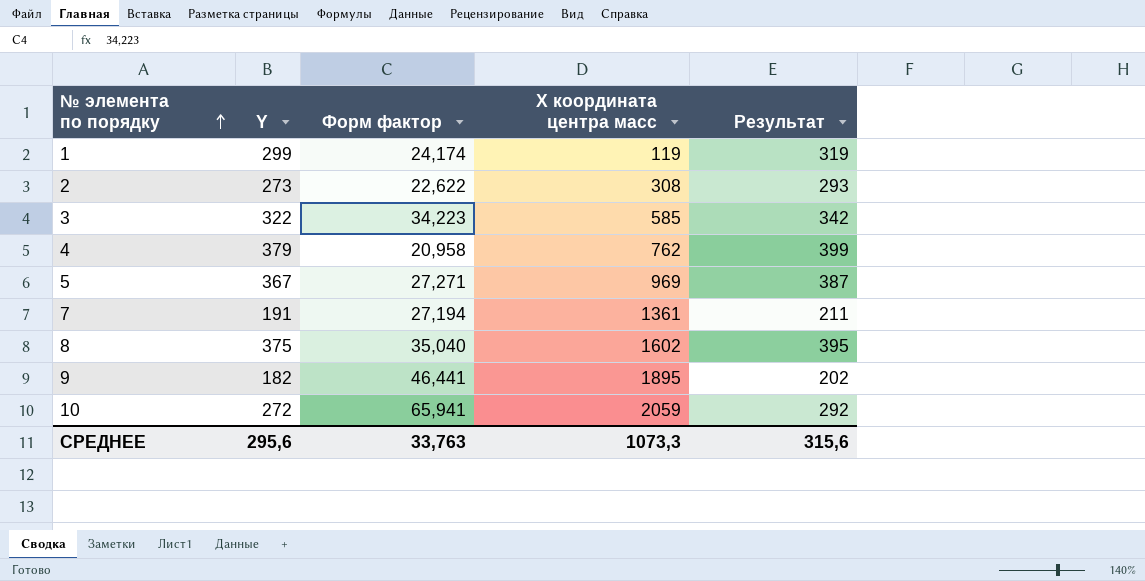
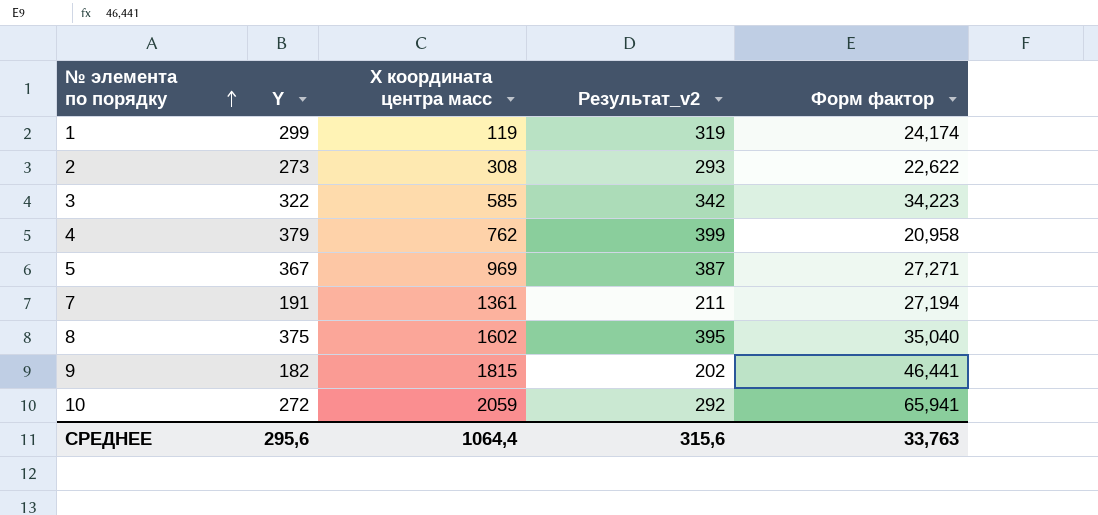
column name: Результат -> Результат_v2
column Форм фактор | position: 3 -> 5
9 | X координата центра масс: 1895 -> 1815
СРЕДНЕЕ | X координата центра масс: 1073,3 -> 1064,4

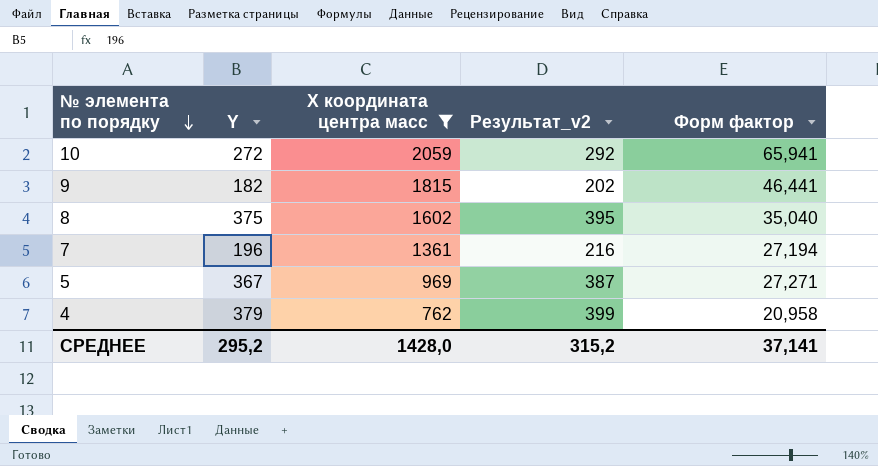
filter: none -> X координата центра масс >= 762
row order: № элемента по порядку ascending -> № элемента по порядку descending
7 | Y: 191 -> 196
7 | Результат_v2: 211 -> 216
СРЕДНЕЕ | Y: 295,6 -> 295,2
СРЕДНЕЕ | X координата центра масс: 1064,4 -> 1428,0
СРЕДНЕЕ | Результат_v2: 315,6 -> 315,2
СРЕДНЕЕ | Форм фактор: 33,763 -> 37,141

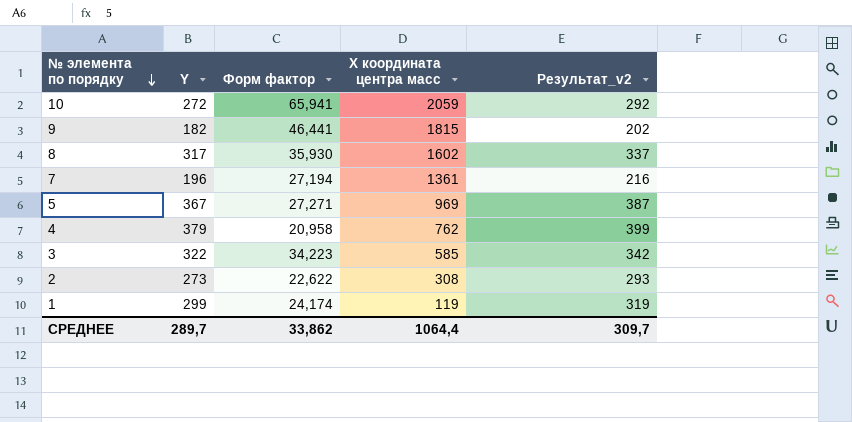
filter: X координата центра масс >= 762 -> none
column Форм фактор | position: 5 -> 3
8 | Y: 375 -> 317
8 | Форм фактор: 35,040 -> 35,930
8 | Результат_v2: 395 -> 337
СРЕДНЕЕ | Y: 295,2 -> 289,7
СРЕДНЕЕ | Форм фактор: 37,141 -> 33,862
СРЕДНЕЕ | X координата центра масс: 1428,0 -> 1064,4
СРЕДНЕЕ | Результат_v2: 315,2 -> 309,7

